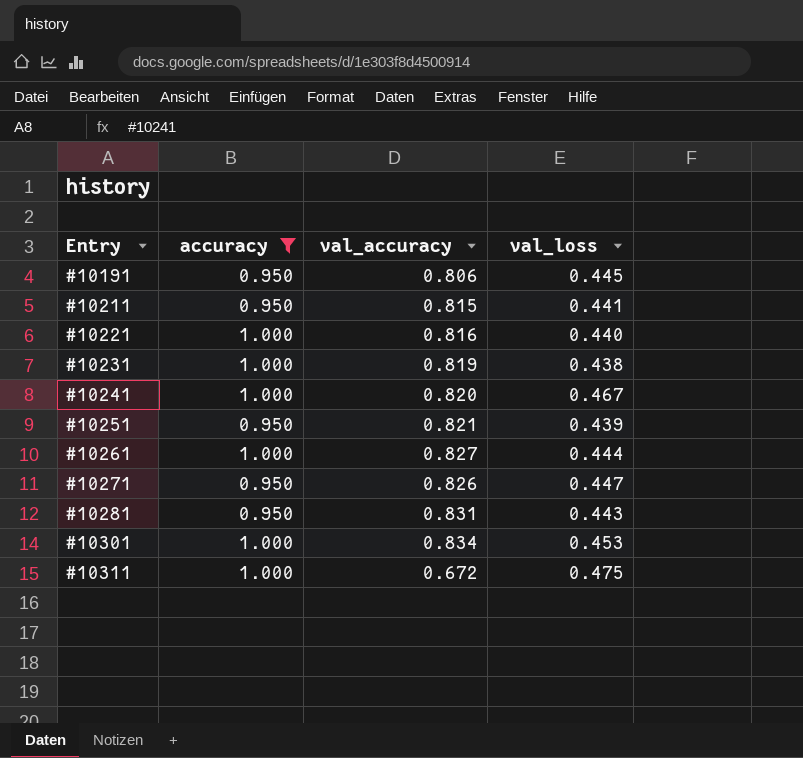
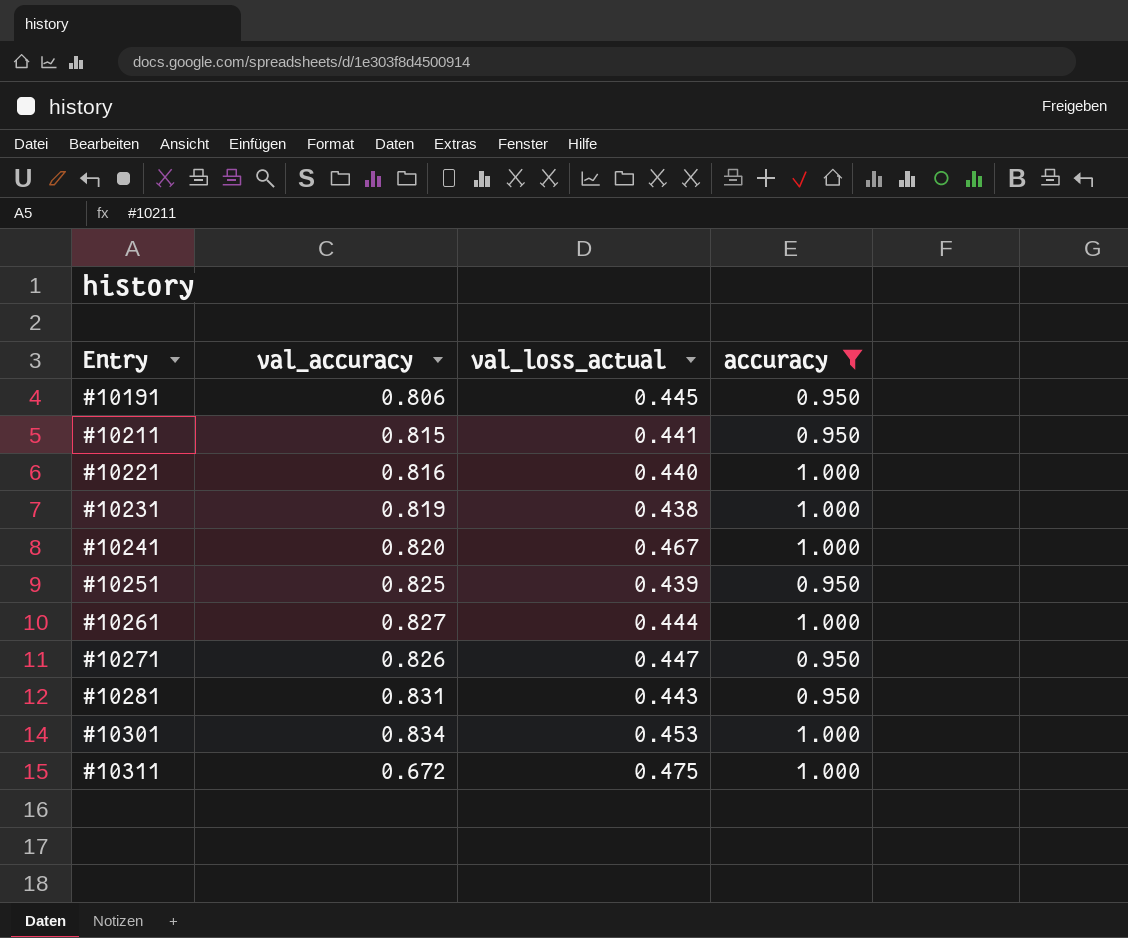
column name: val_loss -> val_loss_actual
column accuracy | position: 2 -> 4
#10251 | val_accuracy: 0.821 -> 0.825

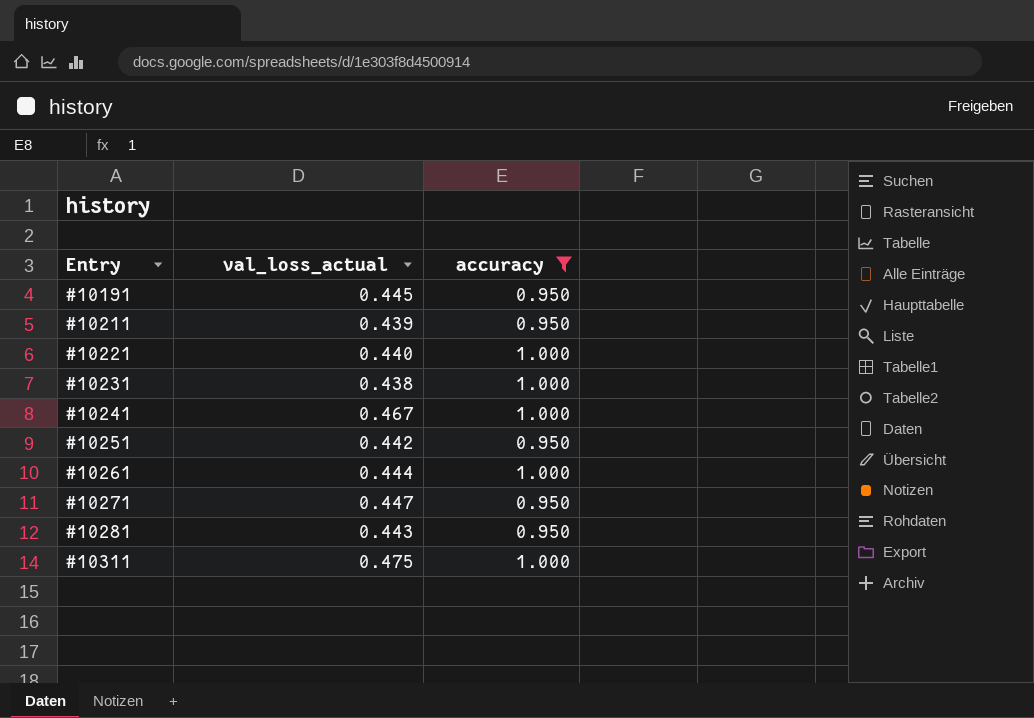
column val_accuracy | position: 2 -> none
row #10301: 0.834 | 0.453 | 1.000 -> none
#10211 | val_loss_actual: 0.441 -> 0.439
#10251 | val_loss_actual: 0.439 -> 0.442

